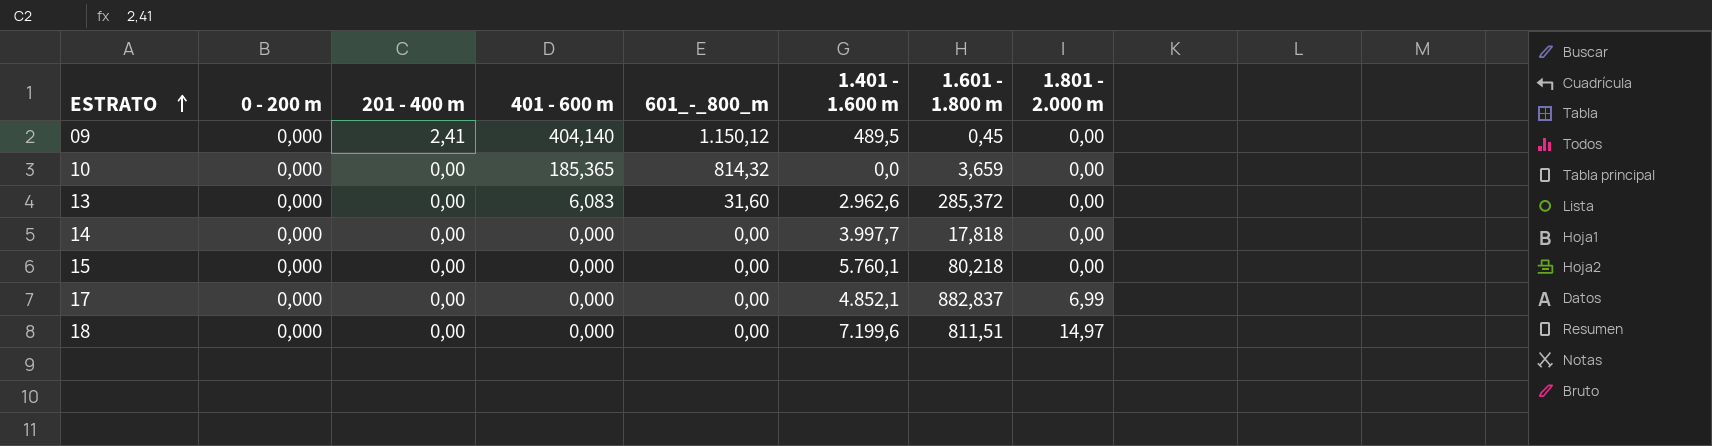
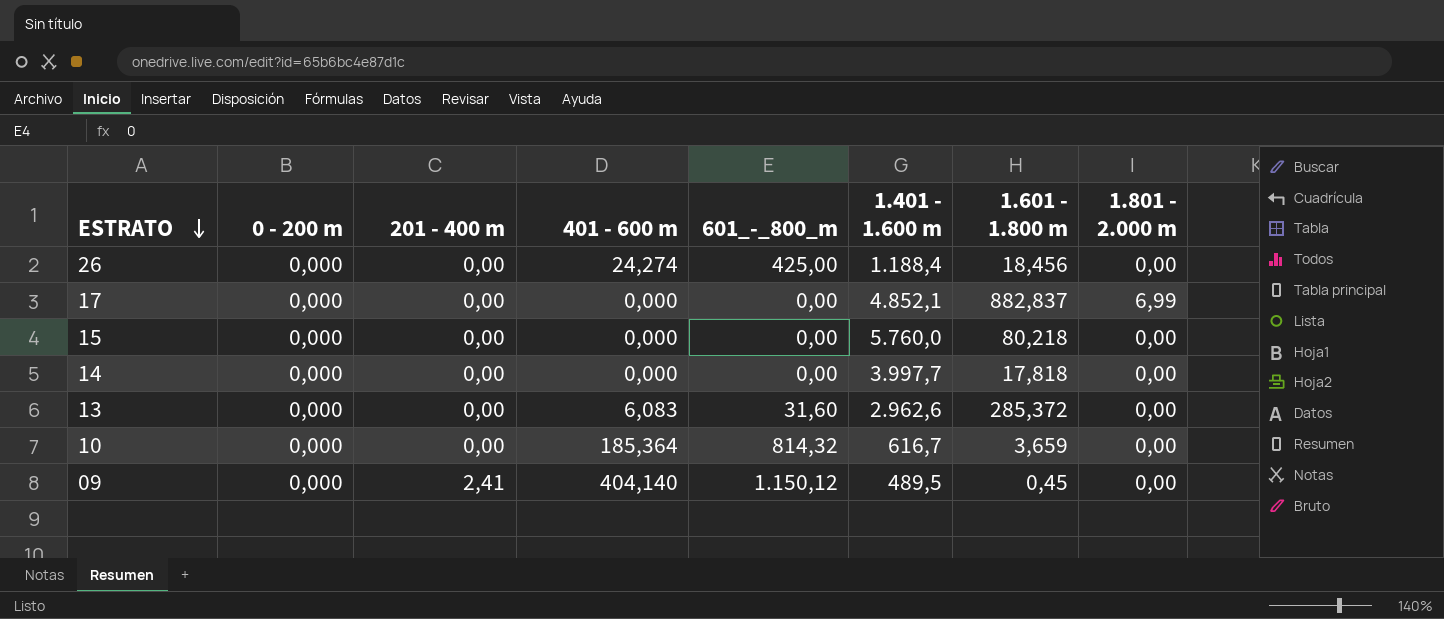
row order: ESTRATO ascending -> ESTRATO descending
row 18: 0,000 | 0,00 | 0,000 | 0,00 | 7.199,6 | 811,51 | 14,97 -> none
row 26: none -> 0,000 | 0,00 | 24,274 | 425,00 | 1.188,4 | 18,456 | 0,00
15 | 1.401 - 1.600 m: 5.760,1 -> 5.760,0
10 | 401 - 600 m: 185,365 -> 185,364
10 | 1.401 - 1.600 m: 0,0 -> 616,7

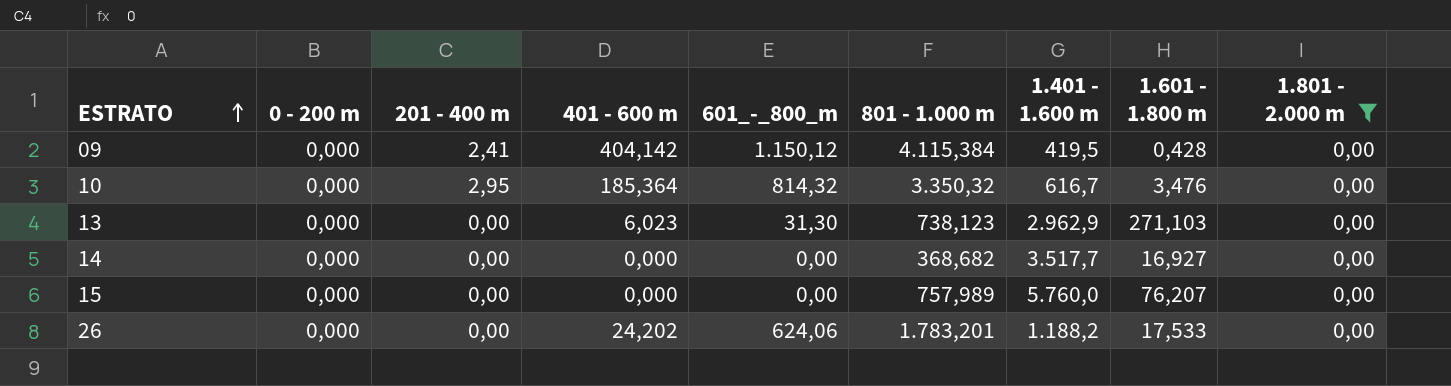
filter: none -> 1.801 - 2.000 m = 0,00
row order: ESTRATO descending -> ESTRATO ascending
column 801 - 1.000 m | position: none -> 6
09 | 401 - 600 m: 404,140 -> 404,142
09 | 1.401 - 1.600 m: 489,5 -> 419,5
09 | 1.601 - 1.800 m: 0,45 -> 0,428
10 | 201 - 400 m: 0,00 -> 2,95
10 | 1.601 - 1.800 m: 3,659 -> 3,476
13 | 401 - 600 m: 6,083 -> 6,023
13 | 601_-_800_m: 31,60 -> 31,30
13 | 1.401 - 1.600 m: 2.962,6 -> 2.962,9
13 | 1.601 - 1.800 m: 285,372 -> 271,103
14 | 1.401 - 1.600 m: 3.997,7 -> 3.517,7
14 | 1.601 - 1.800 m: 17,818 -> 16,927
15 | 1.601 - 1.800 m: 80,218 -> 76,207
26 | 401 - 600 m: 24,274 -> 24,202
26 | 601_-_800_m: 425,00 -> 624,06
26 | 1.401 - 1.600 m: 1.188,4 -> 1.188,2
26 | 1.601 - 1.800 m: 18,456 -> 17,533

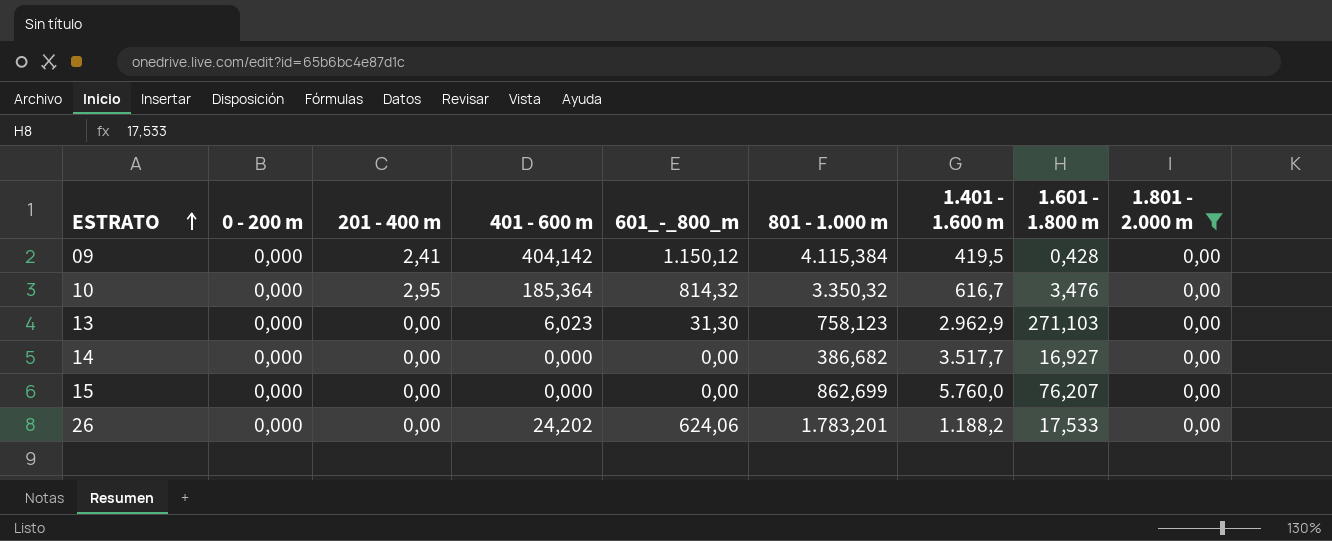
13 | 801 - 1.000 m: 738,123 -> 758,123
14 | 801 - 1.000 m: 368,682 -> 386,682
15 | 801 - 1.000 m: 757,989 -> 862,699

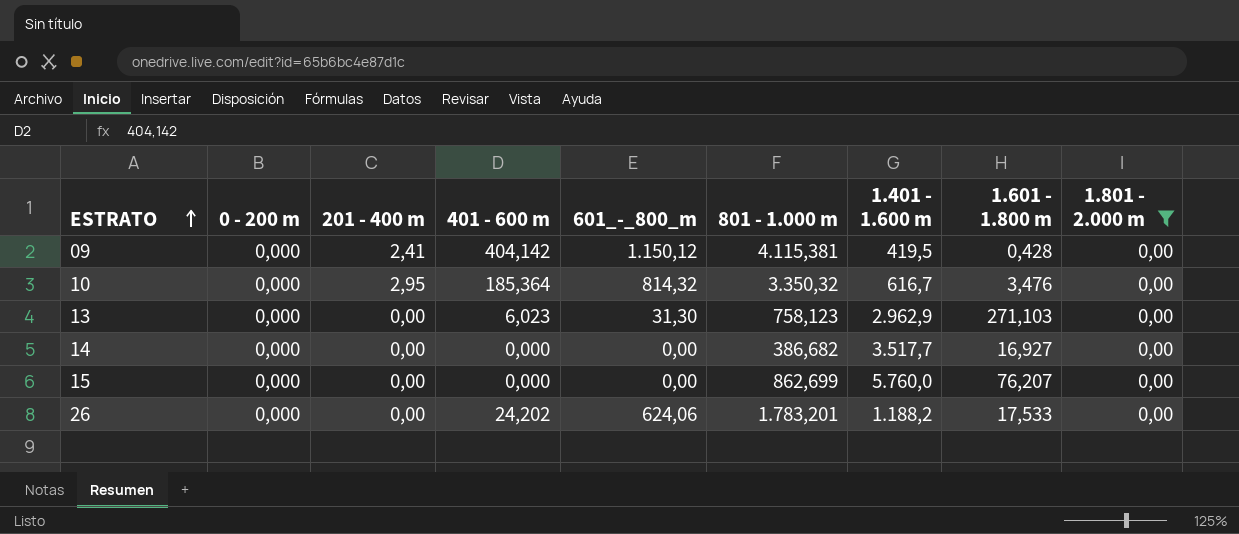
09 | 801 - 1.000 m: 4.115,384 -> 4.115,381

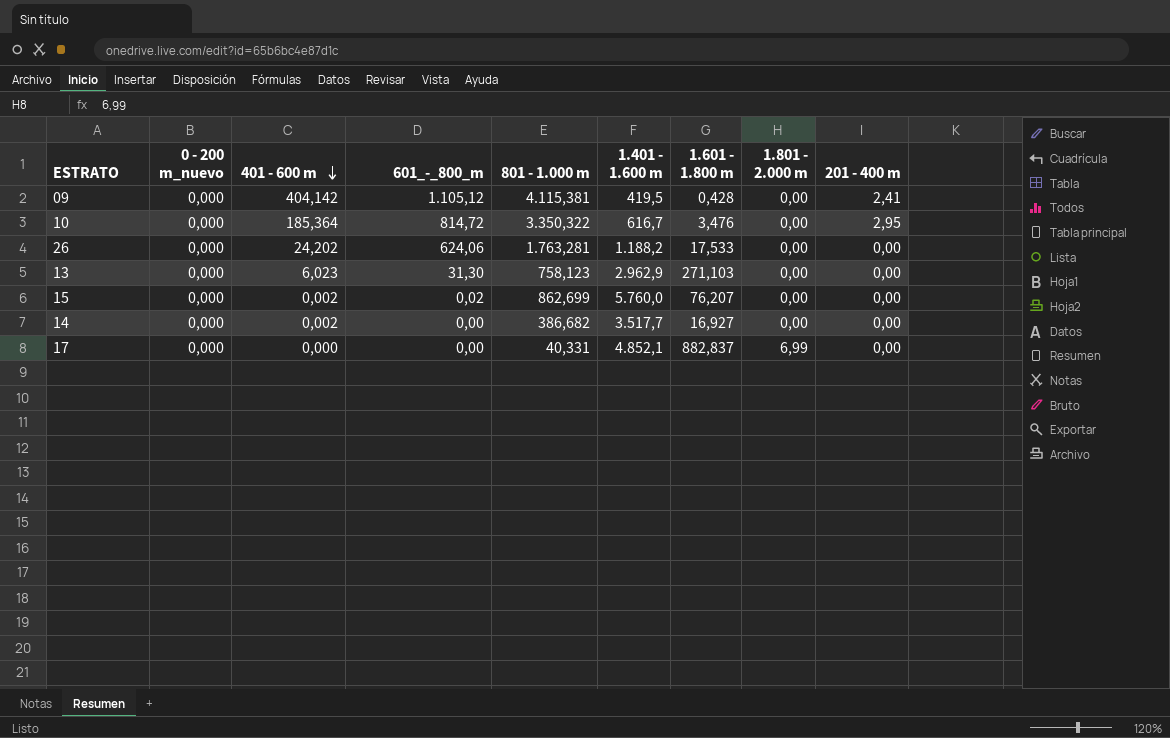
filter: 1.801 - 2.000 m = 0,00 -> none
row order: ESTRATO ascending -> 401 - 600 m descending
column name: 0 - 200 m -> 0 - 200 m_nuevo
column 201 - 400 m | position: 3 -> 9
09 | 601_-_800_m: 1.150,12 -> 1.105,12
10 | 601_-_800_m: 814,32 -> 814,72
10 | 801 - 1.000 m: 3.350,32 -> 3.350,322
26 | 801 - 1.000 m: 1.783,201 -> 1.763,281
15 | 401 - 600 m: 0,000 -> 0,002
15 | 601_-_800_m: 0,00 -> 0,02
14 | 401 - 600 m: 0,000 -> 0,002

